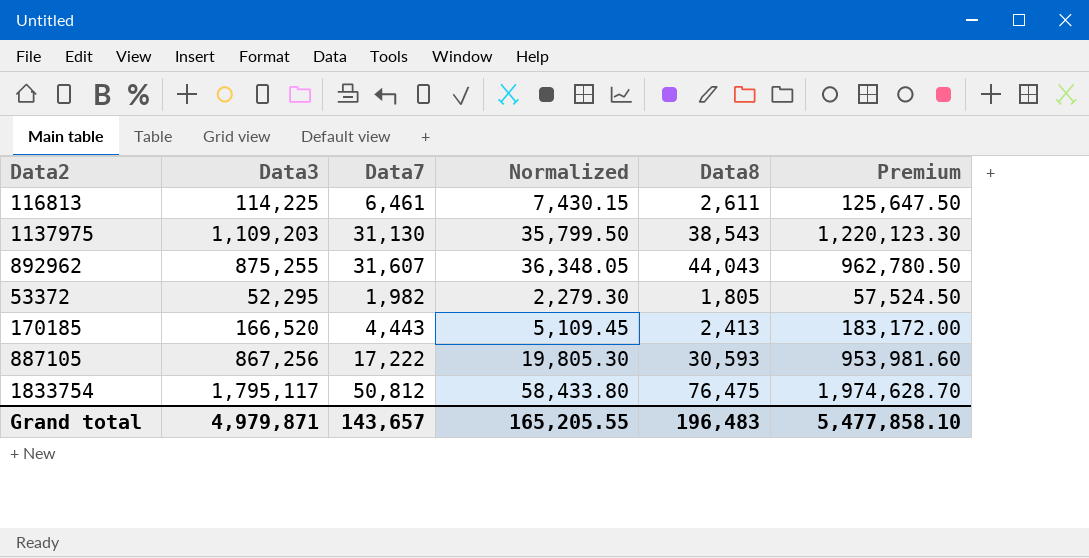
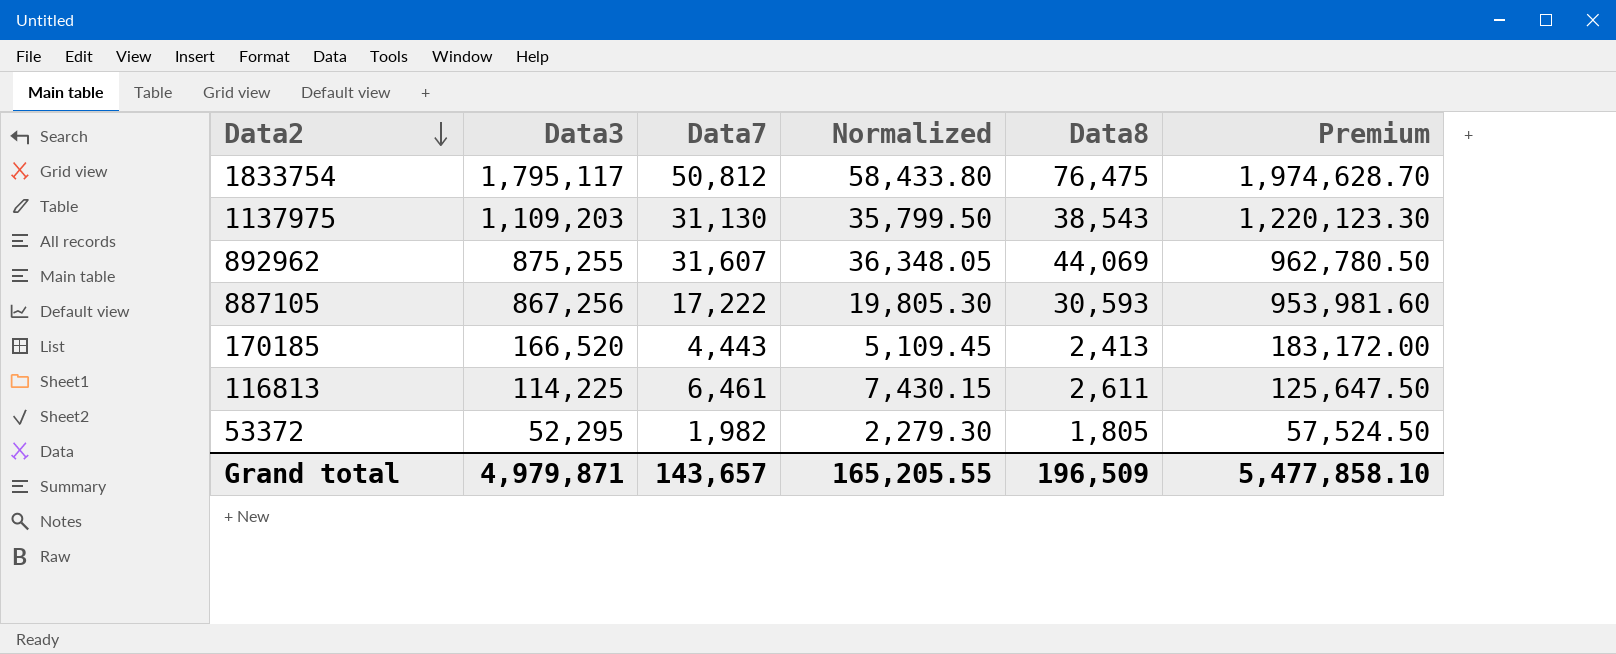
row order: none -> Data2 descending
892962 | Data8: 44,043 -> 44,069
Grand total | Data8: 196,483 -> 196,509

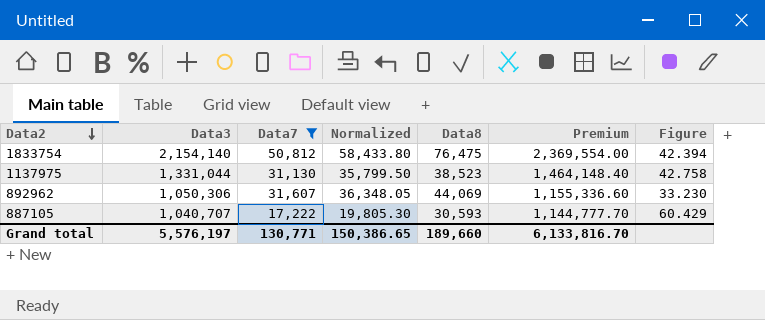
filter: none -> Data7 >= 17,222
column Figure | formula: none -> [Data3] / [Data7]
1833754 | Data3: 1,795,117 -> 2,154,140
1833754 | Premium: 1,974,628.70 -> 2,369,554.00
1137975 | Data3: 1,109,203 -> 1,331,044
1137975 | Data8: 38,543 -> 38,523
1137975 | Premium: 1,220,123.30 -> 1,464,148.40
892962 | Data3: 875,255 -> 1,050,306
892962 | Premium: 962,780.50 -> 1,155,336.60
887105 | Data3: 867,256 -> 1,040,707
887105 | Premium: 953,981.60 -> 1,144,777.70
Grand total | Data3: 4,979,871 -> 5,576,197
Grand total | Data7: 143,657 -> 130,771
Grand total | Normalized: 165,205.55 -> 150,386.65
Grand total | Data8: 196,509 -> 189,660
Grand total | Premium: 5,477,858.10 -> 6,133,816.70

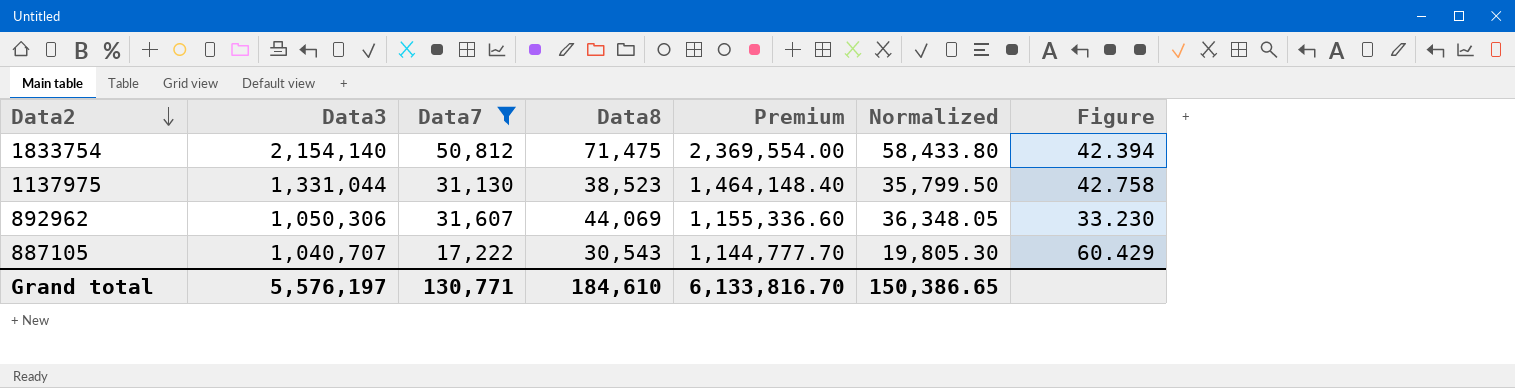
column Normalized | position: 4 -> 6
1833754 | Data8: 76,475 -> 71,475
887105 | Data8: 30,593 -> 30,543
Grand total | Data8: 189,660 -> 184,610

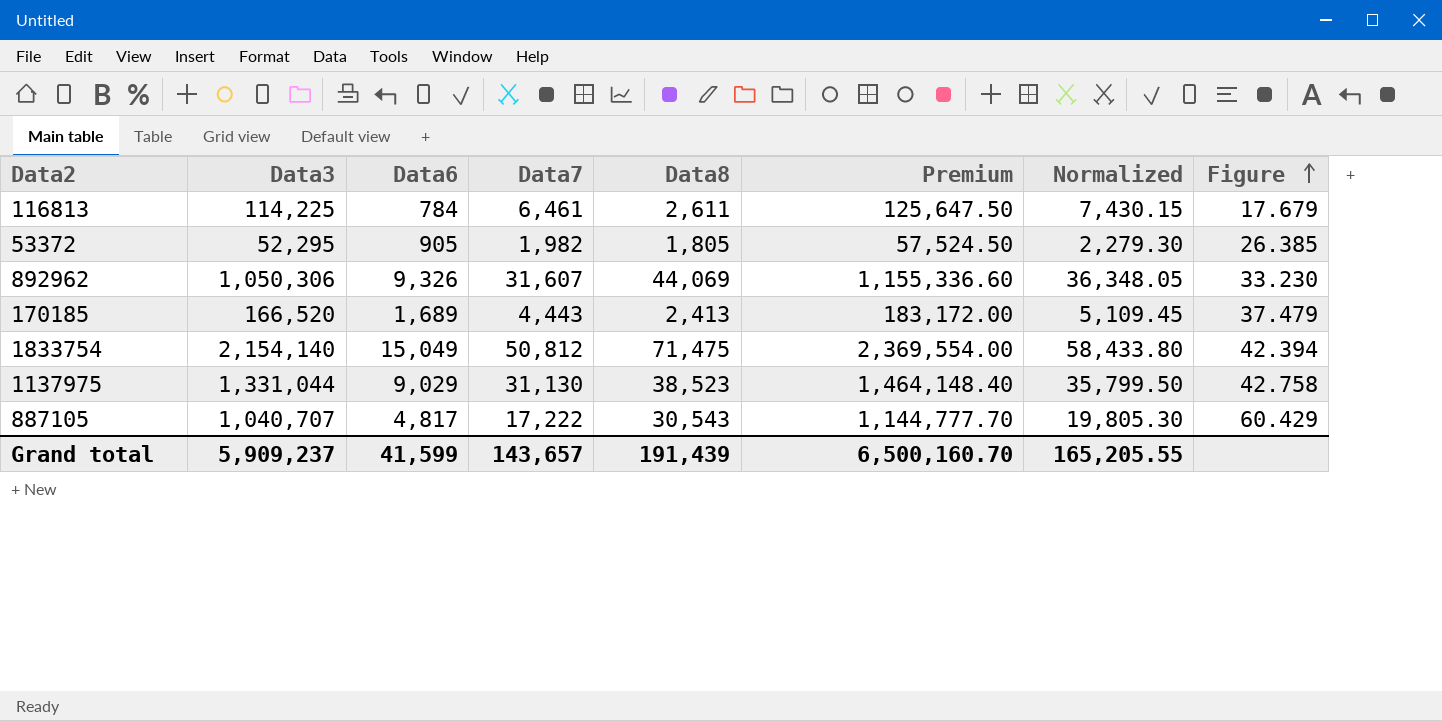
filter: Data7 >= 17,222 -> none
row order: Data2 descending -> Figure ascending
column Data6 | position: none -> 3
Grand total | Data3: 5,576,197 -> 5,909,237
Grand total | Data7: 130,771 -> 143,657
Grand total | Data8: 184,610 -> 191,439
Grand total | Premium: 6,133,816.70 -> 6,500,160.70
Grand total | Normalized: 150,386.65 -> 165,205.55

